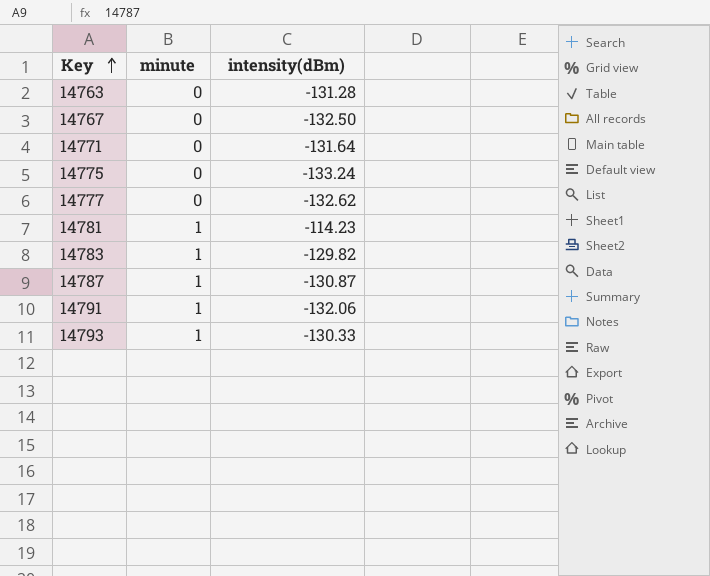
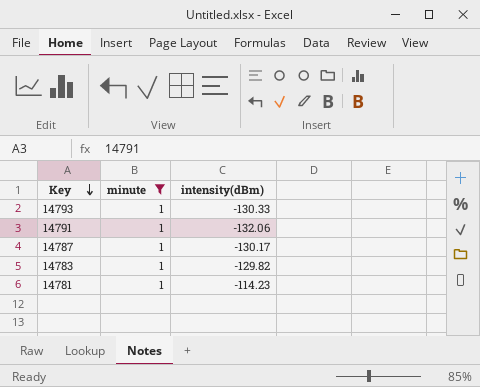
filter: none -> minute = 1
row order: Key ascending -> Key descending
14787 | intensity(dBm): -130.87 -> -130.17

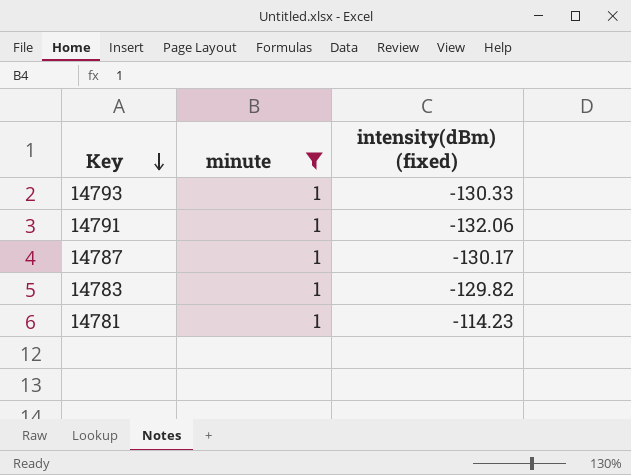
column name: intensity(dBm) -> intensity(dBm) (fixed)

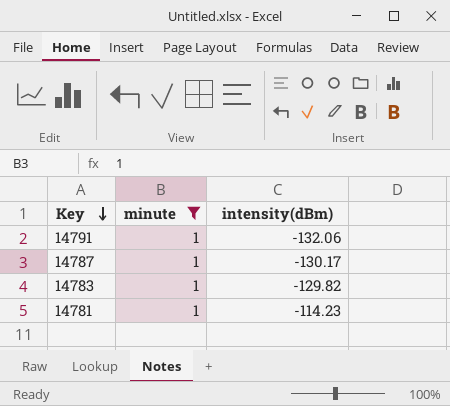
column name: intensity(dBm) (fixed) -> intensity(dBm)
row 14793: 1 | -130.33 -> none

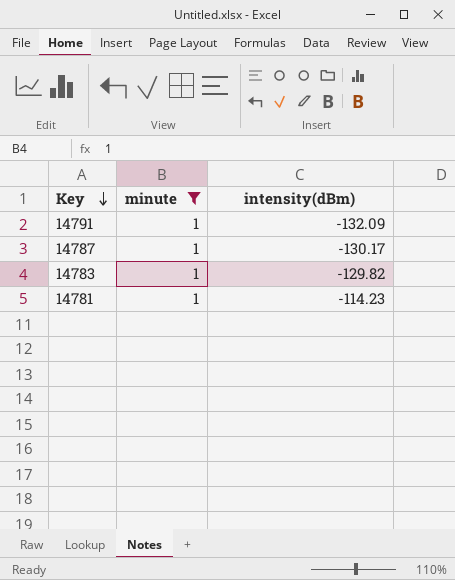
14791 | intensity(dBm): -132.06 -> -132.09

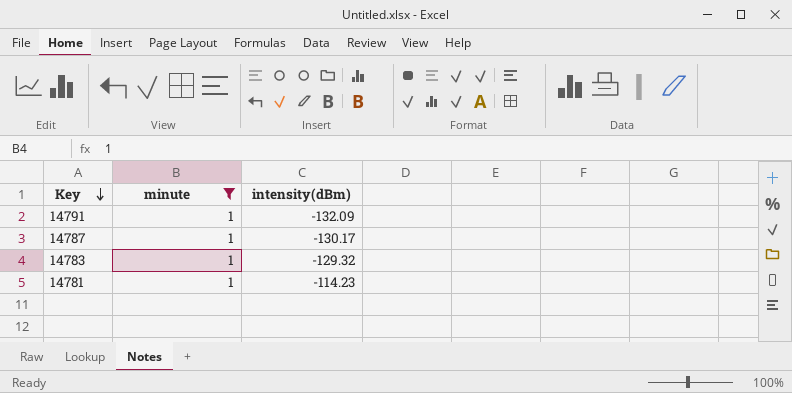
14783 | intensity(dBm): -129.82 -> -129.32

